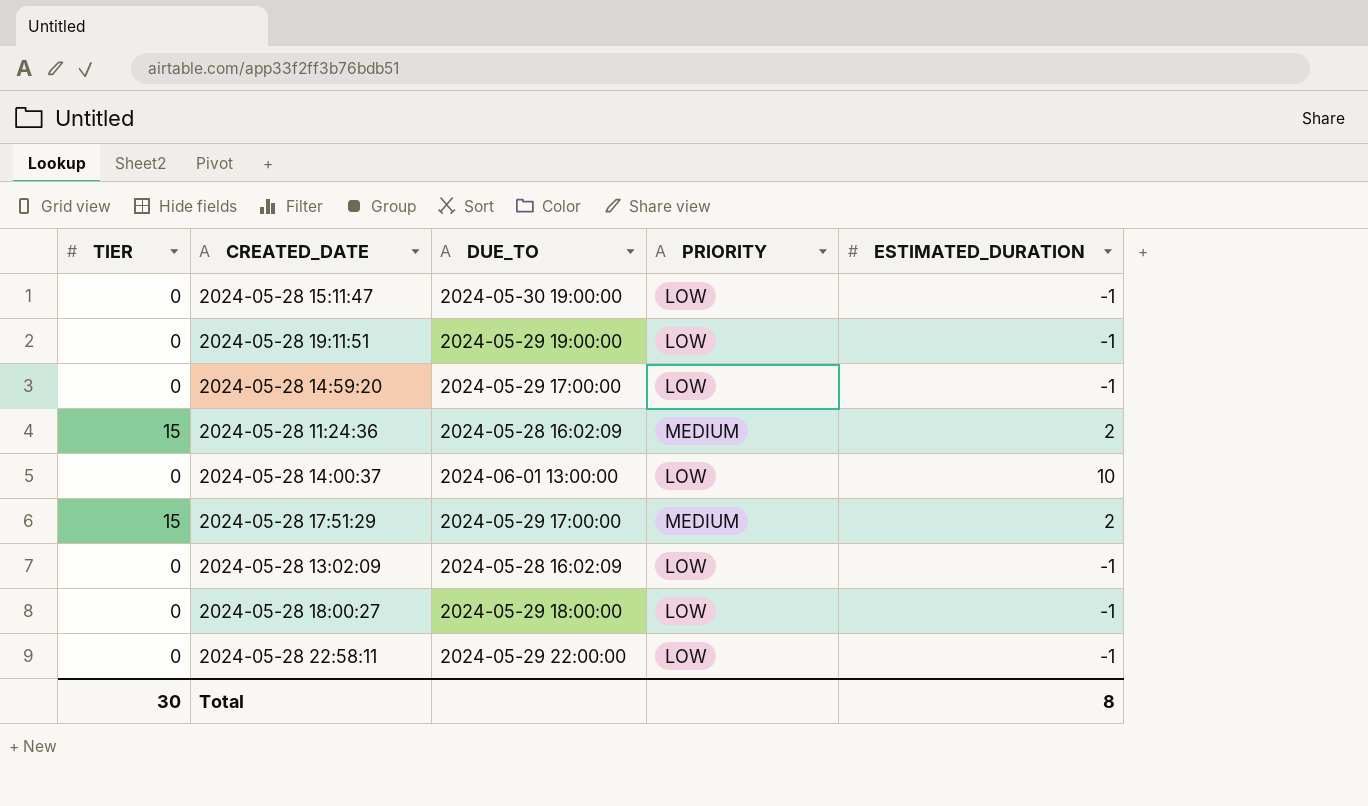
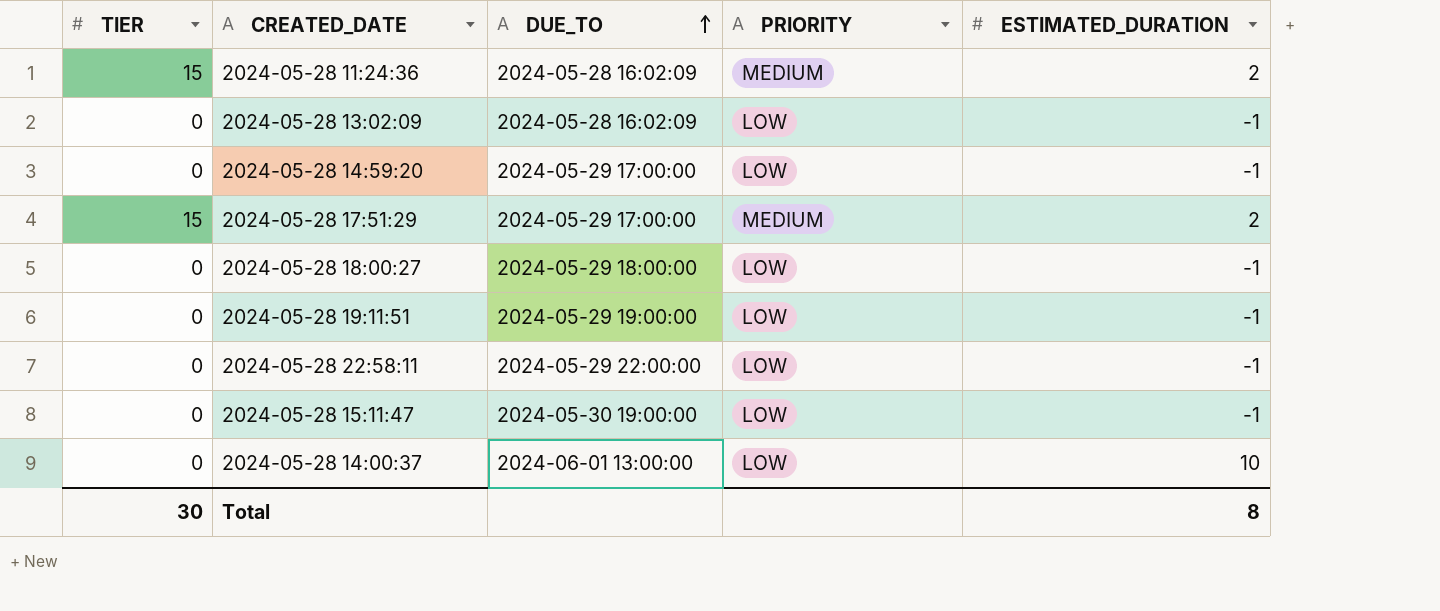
row order: none -> DUE_TO ascending

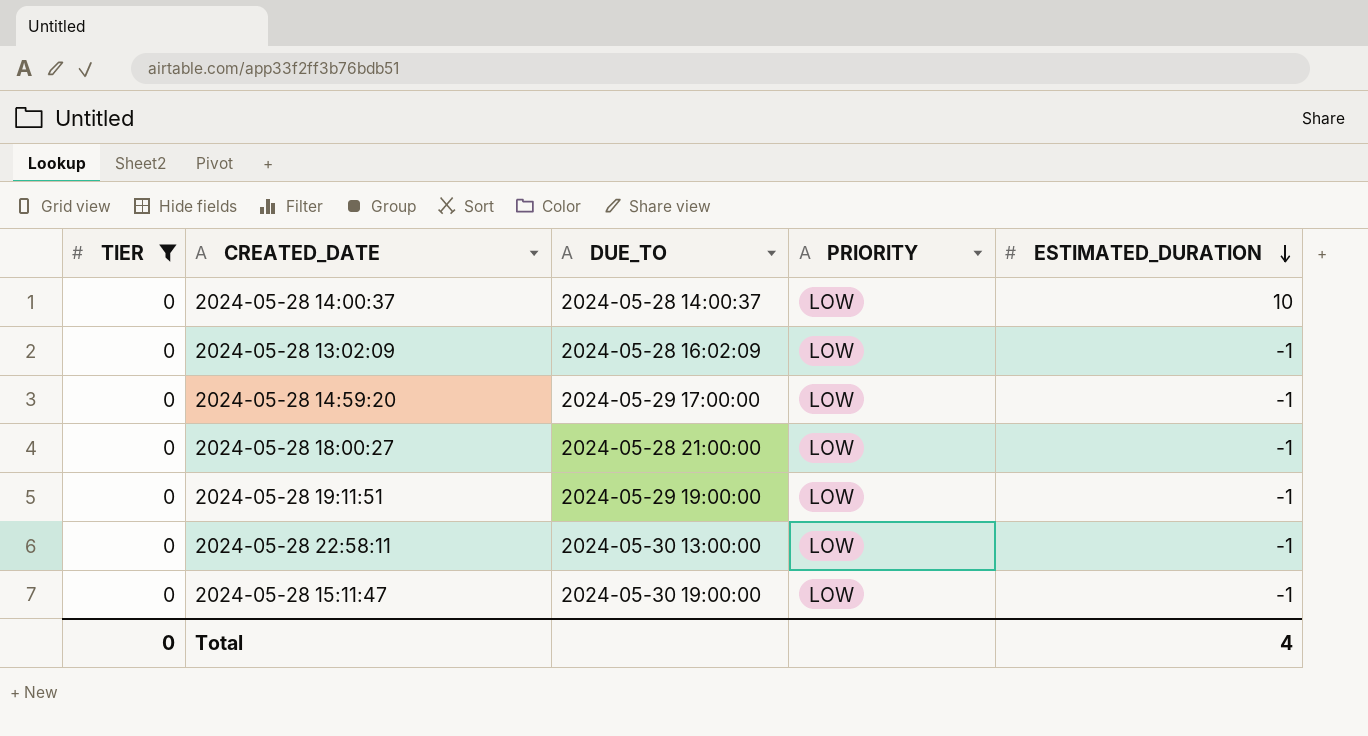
filter: none -> TIER = 0
row order: DUE_TO ascending -> ESTIMATED_DURATION descending
2024-05-28 14:00:37 | DUE_TO: 2024-06-01 13:00:00 -> 2024-05-28 14:00:37
2024-05-28 18:00:27 | DUE_TO: 2024-05-29 18:00:00 -> 2024-05-28 21:00:00
2024-05-28 22:58:11 | DUE_TO: 2024-05-29 22:00:00 -> 2024-05-30 13:00:00
Total | TIER: 30 -> 0
Total | ESTIMATED_DURATION: 8 -> 4

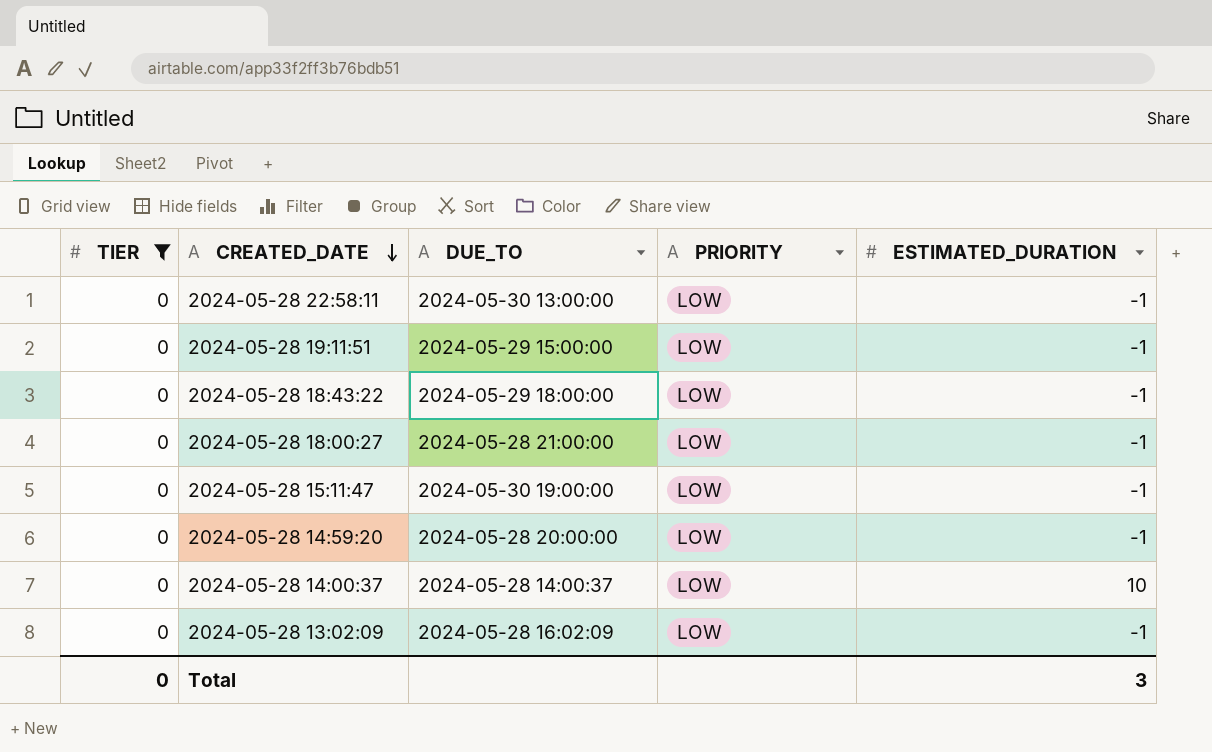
row order: ESTIMATED_DURATION descending -> CREATED_DATE descending
2024-05-28 19:11:51 | DUE_TO: 2024-05-29 19:00:00 -> 2024-05-29 15:00:00
row 2024-05-28 18:43:22: none -> 0 | 2024-05-29 18:00:00 | LOW | -1
2024-05-28 14:59:20 | DUE_TO: 2024-05-29 17:00:00 -> 2024-05-28 20:00:00
Total | ESTIMATED_DURATION: 4 -> 3

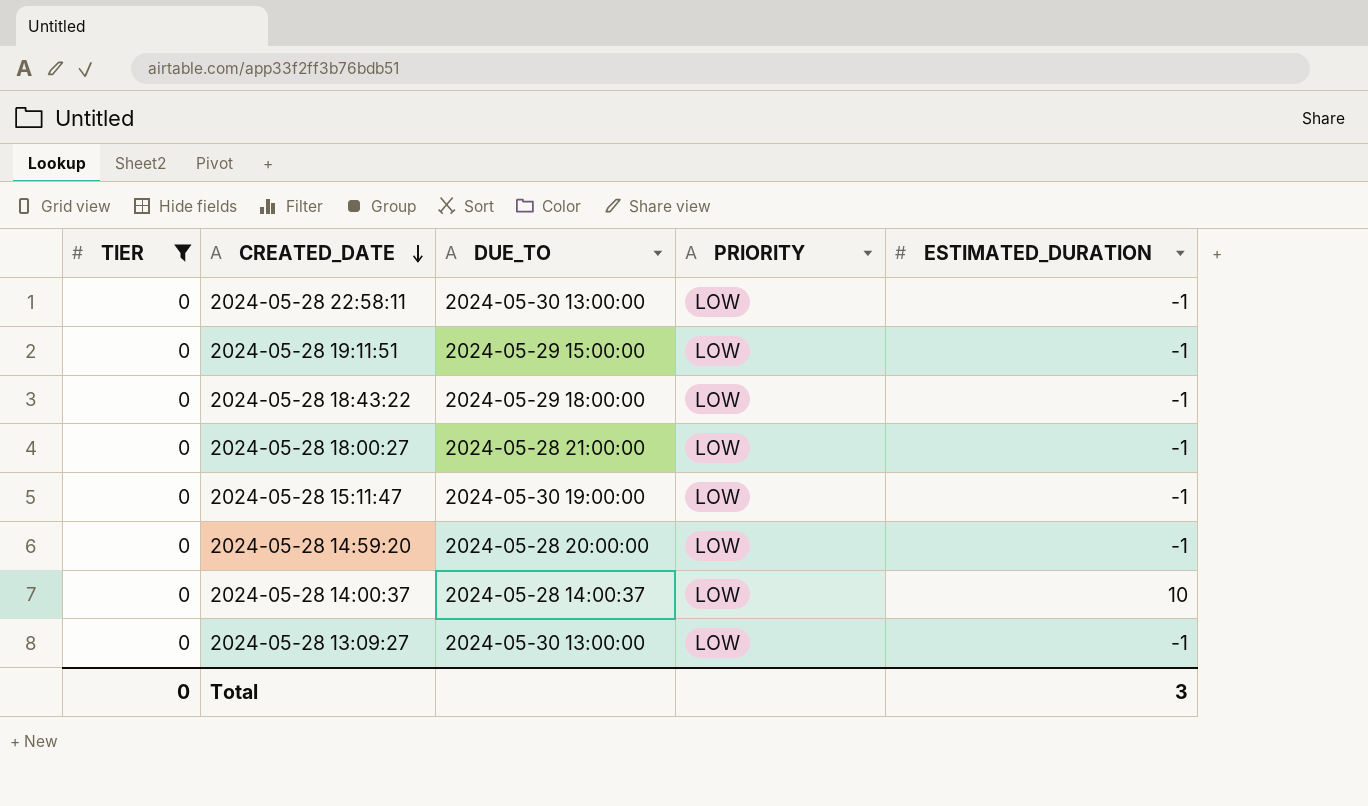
row 2024-05-28 13:02:09: 0 | 2024-05-28 16:02:09 | LOW | -1 -> none
row 2024-05-28 13:09:27: none -> 0 | 2024-05-30 13:00:00 | LOW | -1

